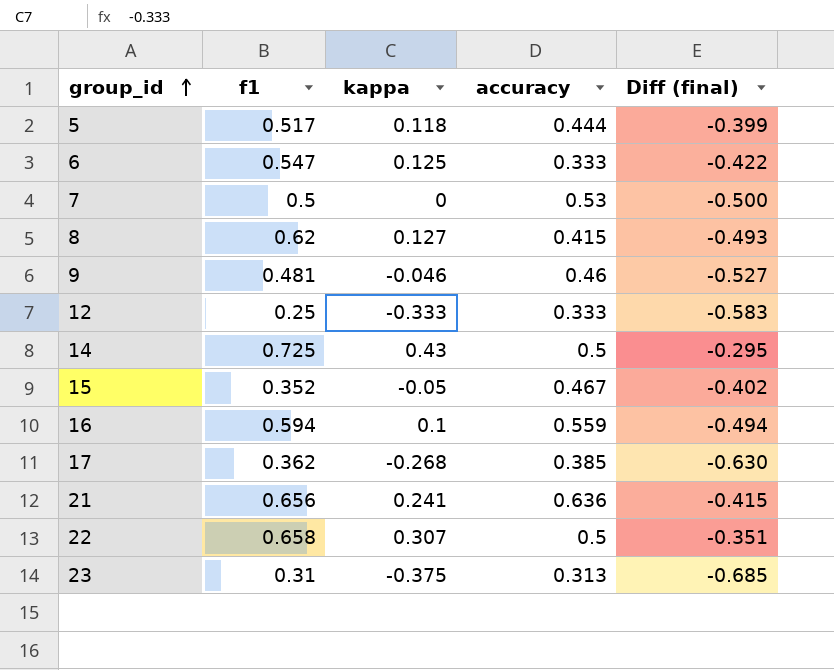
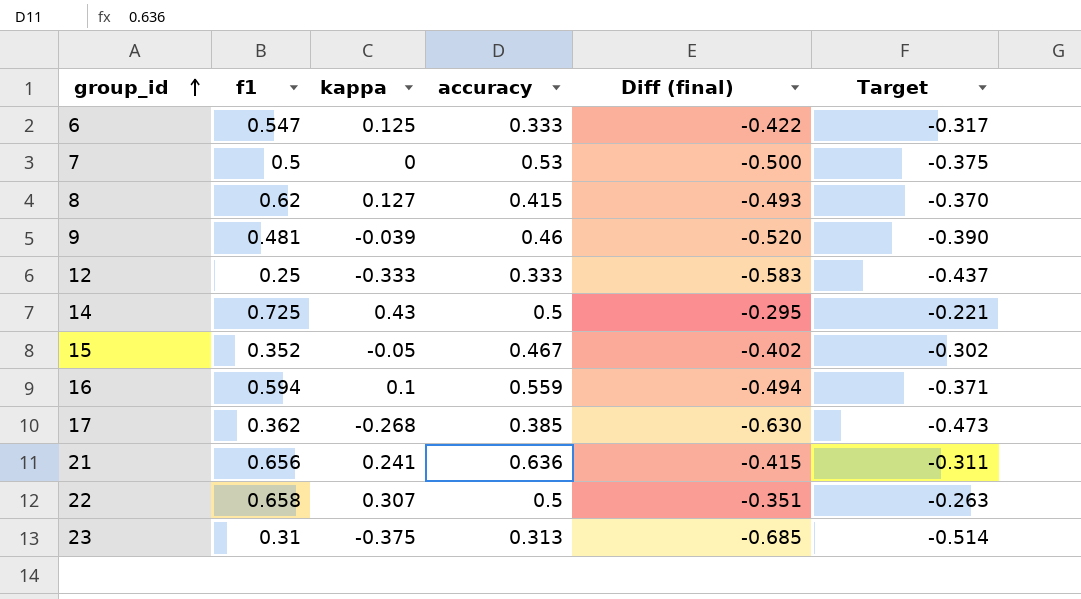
column Target | formula: none -> [Diff (final)] * 0.75
row 5: 0.517 | 0.118 | 0.444 | -0.399 -> none
9 | kappa: -0.046 -> -0.039
9 | Diff (final): -0.527 -> -0.520

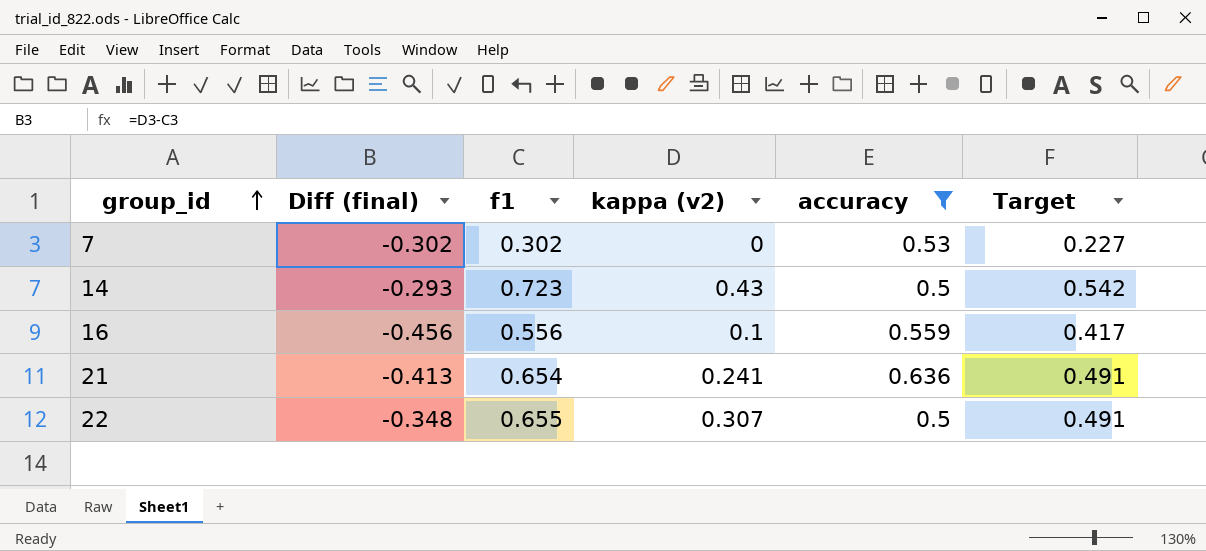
filter: none -> accuracy >= 0.5
column Diff (final) | position: 5 -> 2
column name: kappa -> kappa (v2)
column Target | formula: [Diff (final)] * 0.75 -> [f1] * 0.75
7 | Diff (final): -0.500 -> -0.302
7 | f1: 0.5 -> 0.302
14 | Diff (final): -0.295 -> -0.293
14 | f1: 0.725 -> 0.723
16 | Diff (final): -0.494 -> -0.456
16 | f1: 0.594 -> 0.556
21 | Diff (final): -0.415 -> -0.413
21 | f1: 0.656 -> 0.654
22 | Diff (final): -0.351 -> -0.348
22 | f1: 0.658 -> 0.655

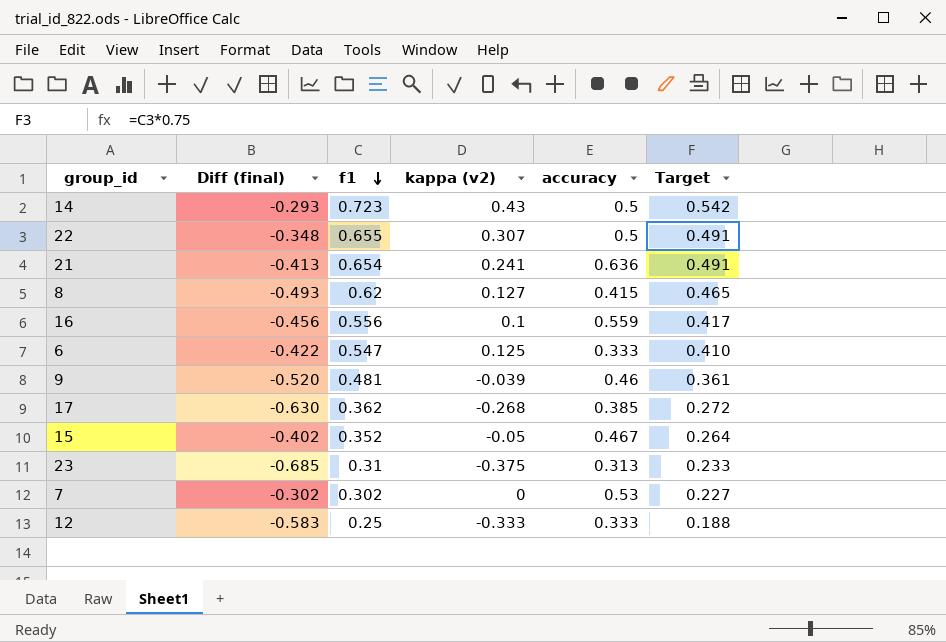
filter: accuracy >= 0.5 -> none
row order: group_id ascending -> f1 descending

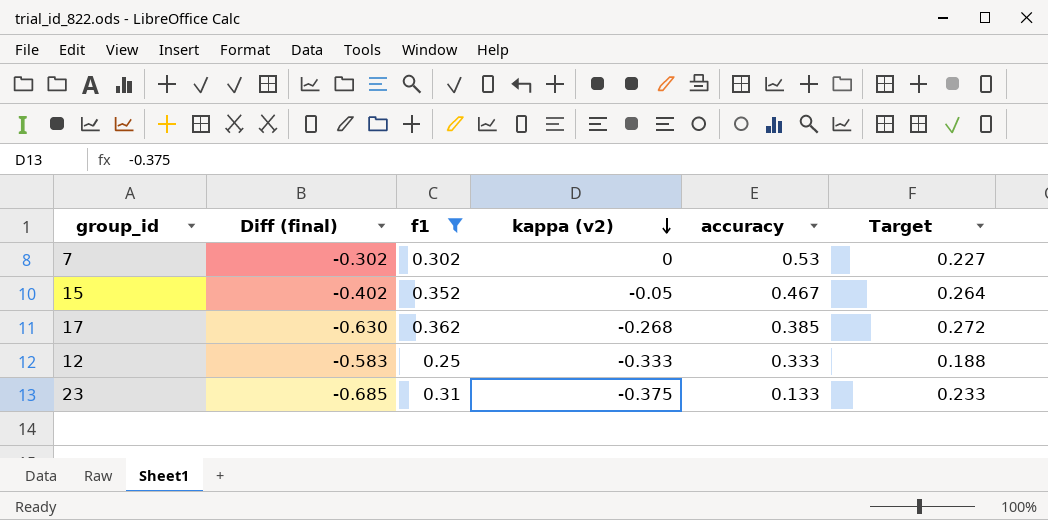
filter: none -> f1 <= 0.362
row order: f1 descending -> kappa (v2) descending
23 | accuracy: 0.313 -> 0.133

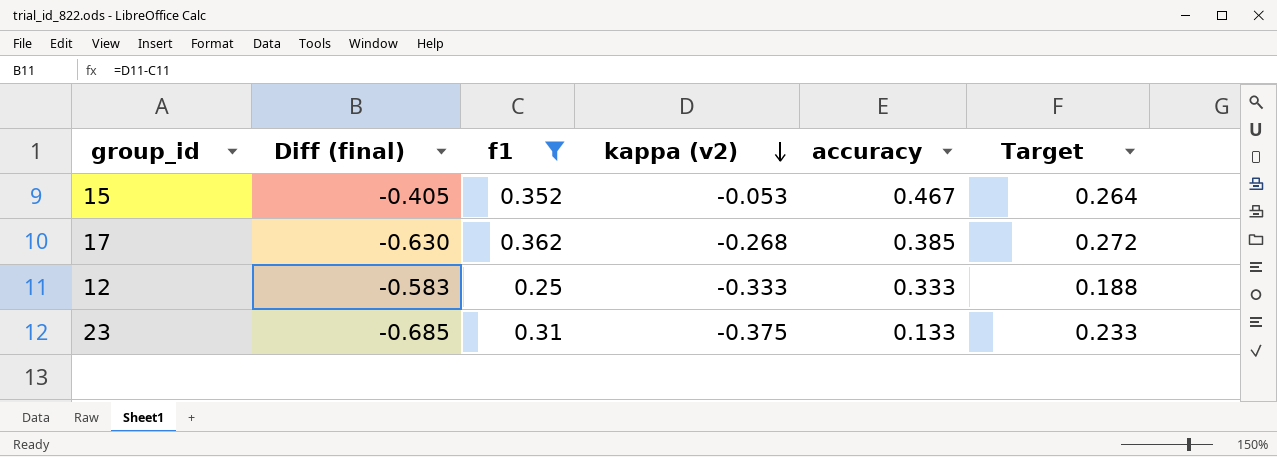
row 7: -0.302 | 0.302 | 0 | 0.53 | 0.227 -> none
15 | Diff (final): -0.402 -> -0.405
15 | kappa (v2): -0.05 -> -0.053

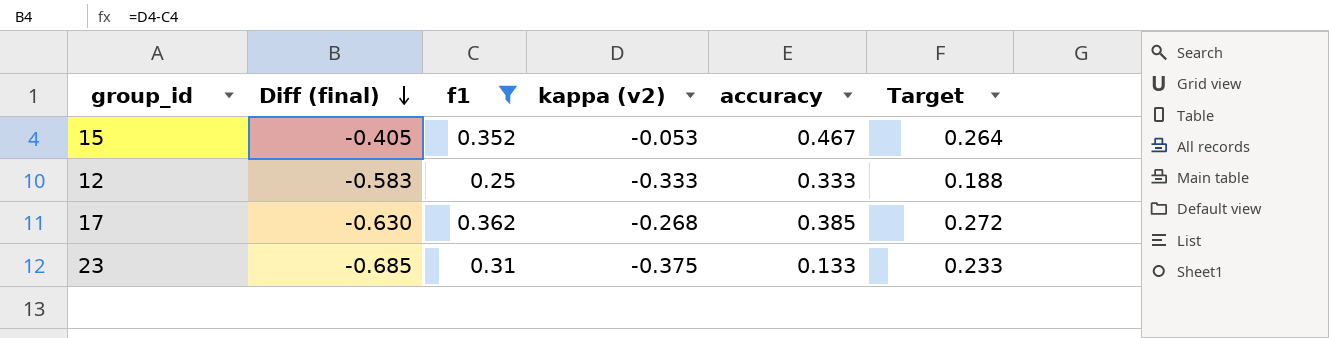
row order: kappa (v2) descending -> Diff (final) descending

